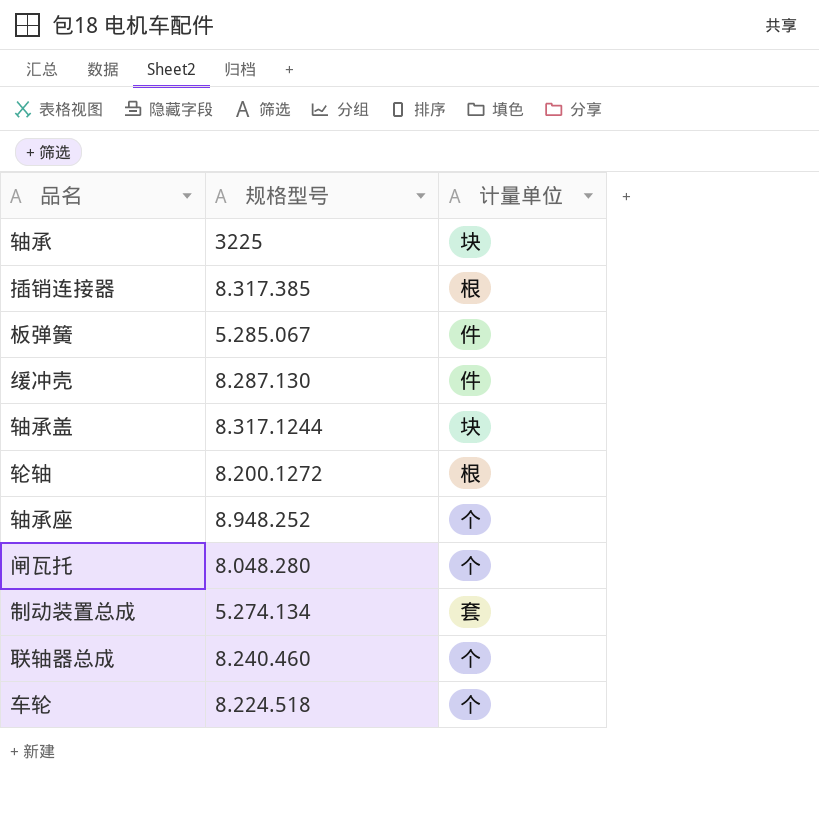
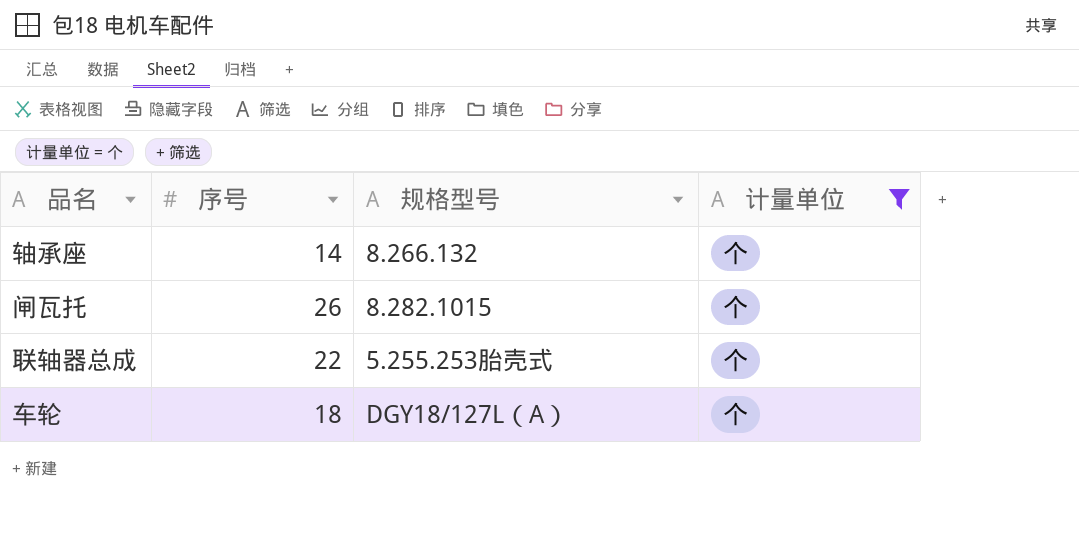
filter: none -> 计量单位 = 个
column 序号 | position: none -> 2
轴承座 | 规格型号: 8.948.252 -> 8.266.132
闸瓦托 | 规格型号: 8.048.280 -> 8.282.1015
联轴器总成 | 规格型号: 8.240.460 -> 5.255.253胎壳式
车轮 | 规格型号: 8.224.518 -> DGY18/127L（A）

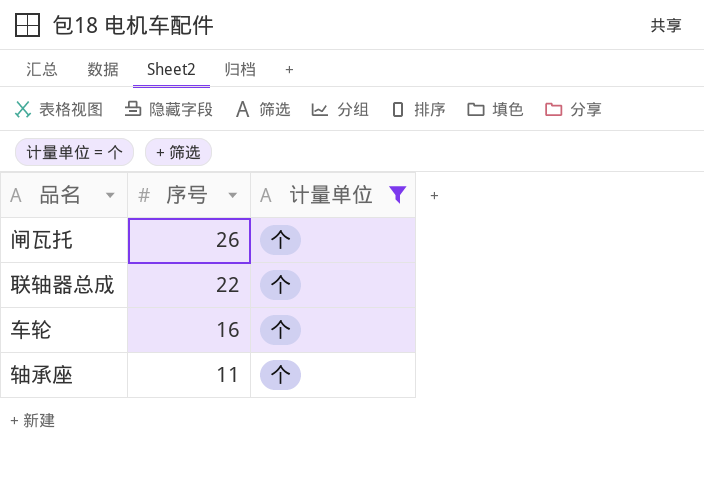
row order: none -> 序号 descending
column 规格型号 | position: 3 -> none
车轮 | 序号: 18 -> 16
轴承座 | 序号: 14 -> 11

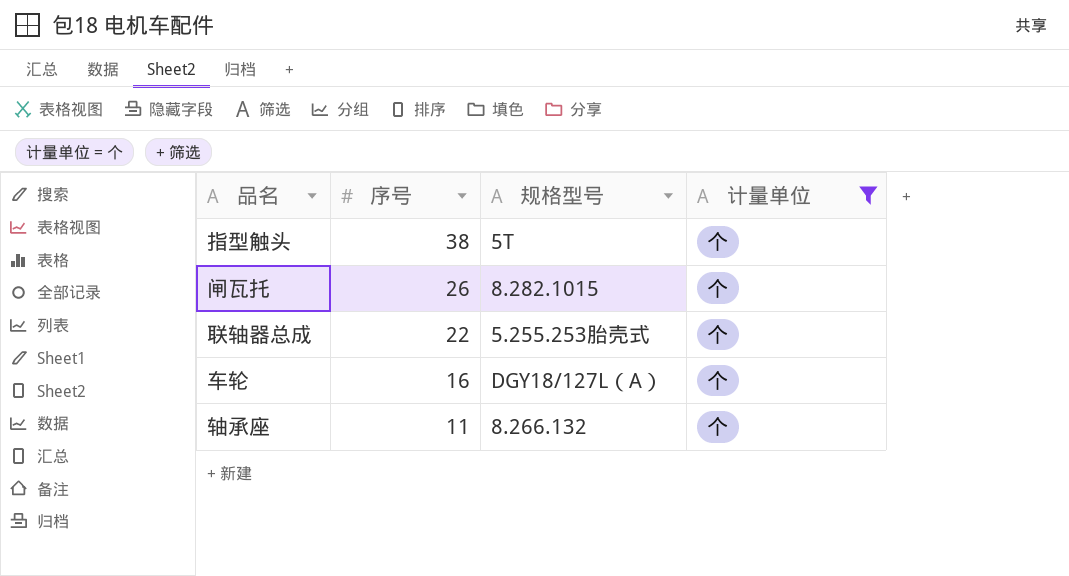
column 规格型号 | position: none -> 3
row 指型触头: none -> 38 | 5T | 个

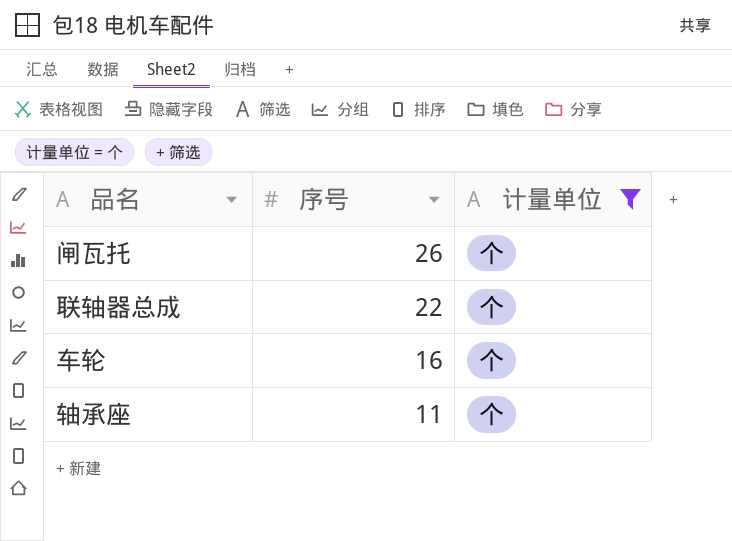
column 规格型号 | position: 3 -> none
row 指型触头: 38 | 5T | 个 -> none

